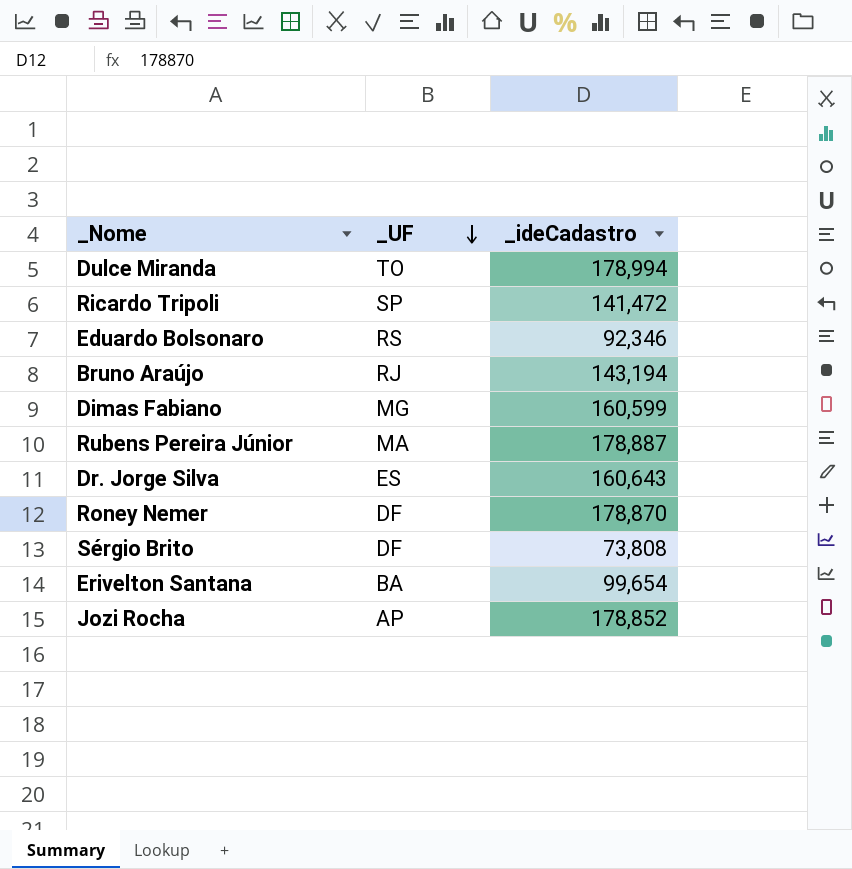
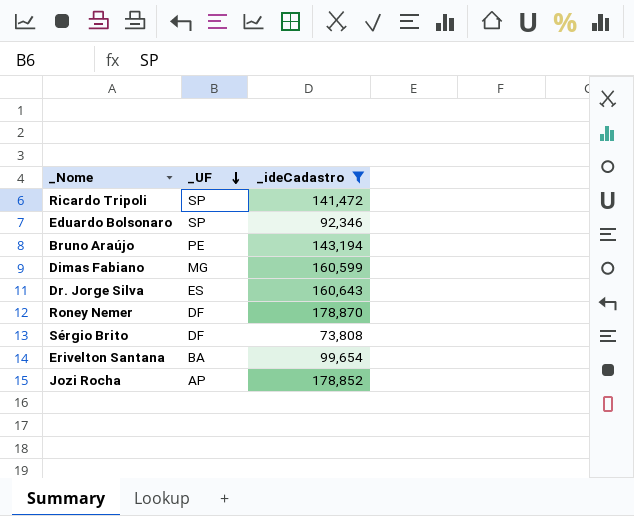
filter: none -> _ideCadastro <= 178,870
Eduardo Bolsonaro | _UF: RS -> SP
Bruno Araújo | _UF: RJ -> PE

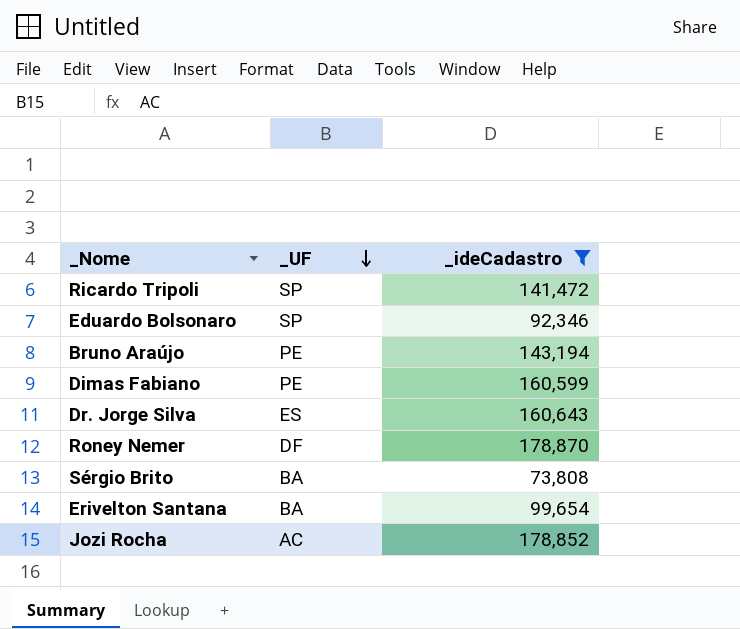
Dimas Fabiano | _UF: MG -> PE
Sérgio Brito | _UF: DF -> BA
Jozi Rocha | _UF: AP -> AC

